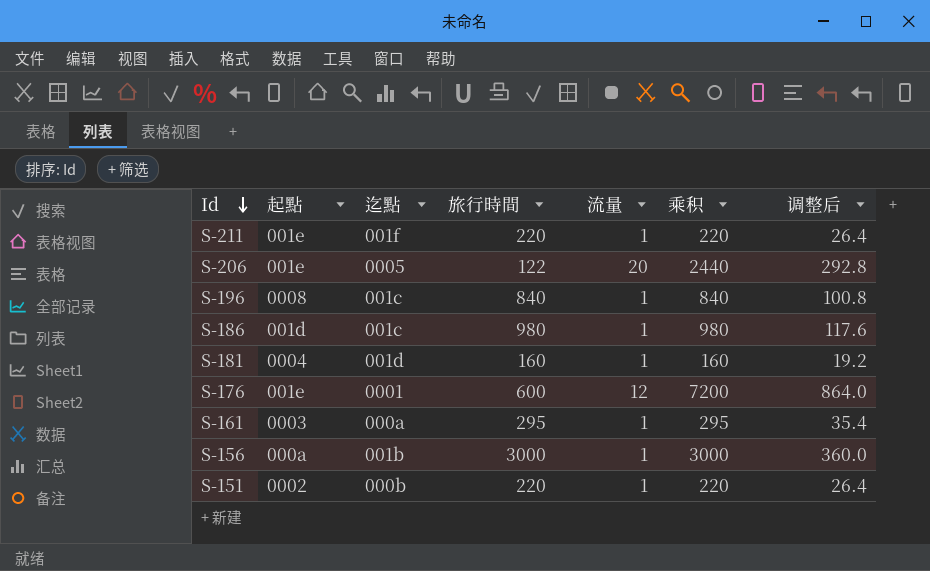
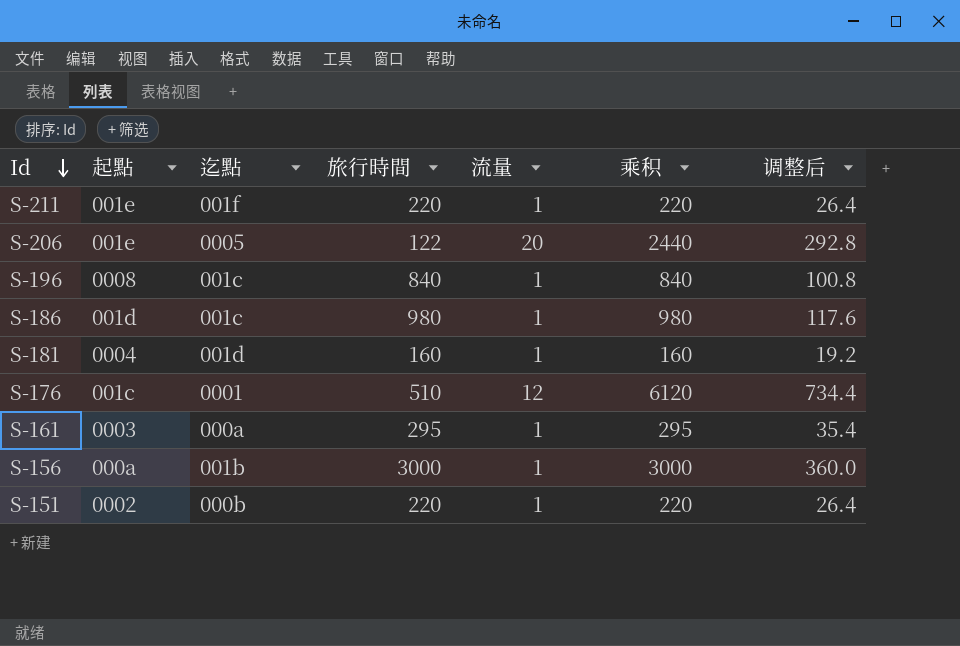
S-176 | 起點: 001e -> 001c
S-176 | 旅行時間: 600 -> 510
S-176 | 乘积: 7200 -> 6120
S-176 | 调整后: 864.0 -> 734.4

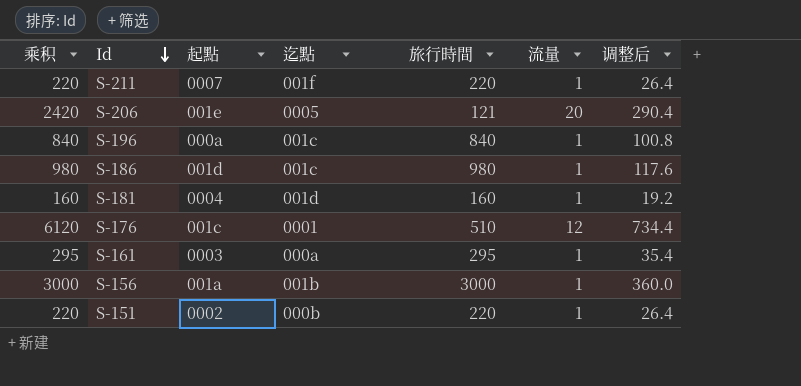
column 乘积 | position: 6 -> 1
S-211 | 起點: 001e -> 0007
S-206 | 乘积: 2440 -> 2420
S-206 | 旅行時間: 122 -> 121
S-206 | 调整后: 292.8 -> 290.4
S-196 | 起點: 0008 -> 000a
S-156 | 起點: 000a -> 001a

